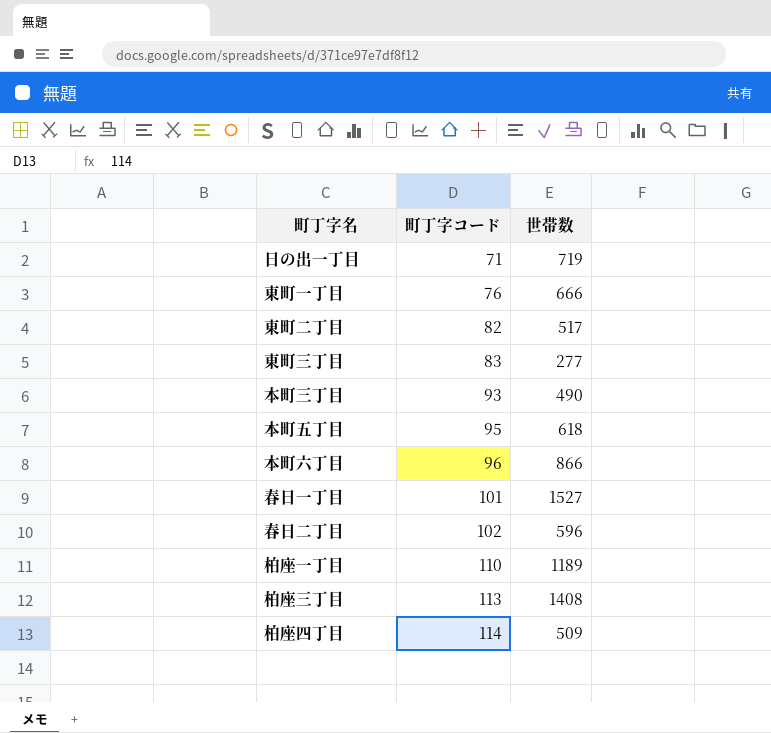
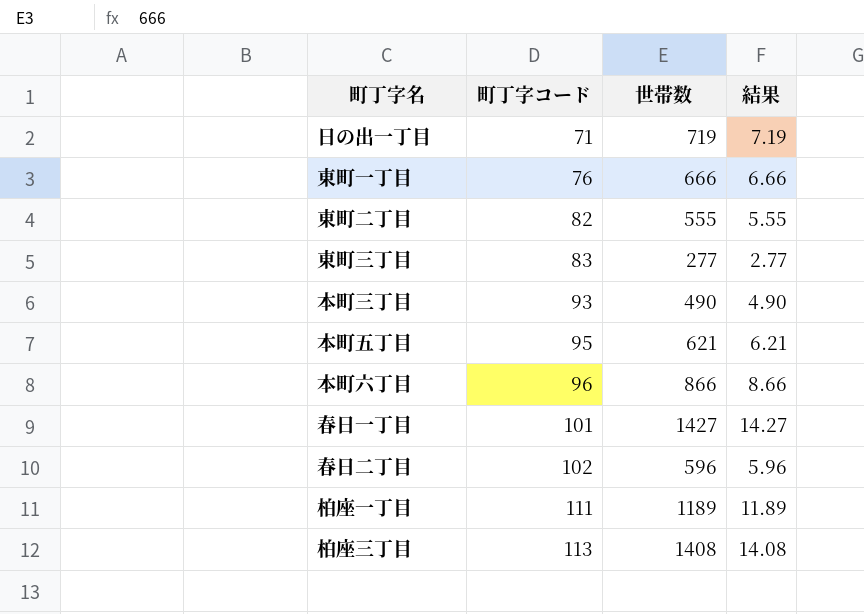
column 結果 | formula: none -> [世帯数] * 0.01
row 柏座四丁目: 114 | 509 -> none
東町二丁目 | 世帯数: 517 -> 555
本町五丁目 | 世帯数: 618 -> 621
春日一丁目 | 世帯数: 1527 -> 1427
柏座一丁目 | 町丁字コード: 110 -> 111

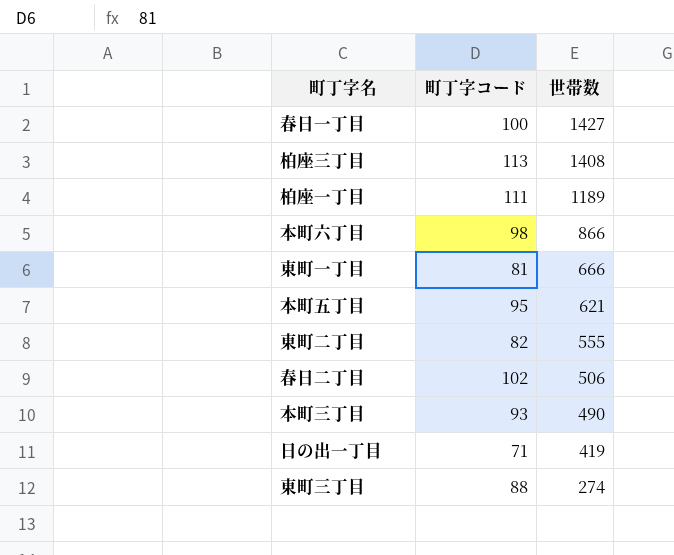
row order: 町丁字コード ascending -> 世帯数 descending
column 結果 | formula: [世帯数] * 0.01 -> none
春日一丁目 | 町丁字コード: 101 -> 100
本町六丁目 | 町丁字コード: 96 -> 98
東町一丁目 | 町丁字コード: 76 -> 81
春日二丁目 | 世帯数: 596 -> 506
日の出一丁目 | 世帯数: 719 -> 419
東町三丁目 | 町丁字コード: 83 -> 88
東町三丁目 | 世帯数: 277 -> 274

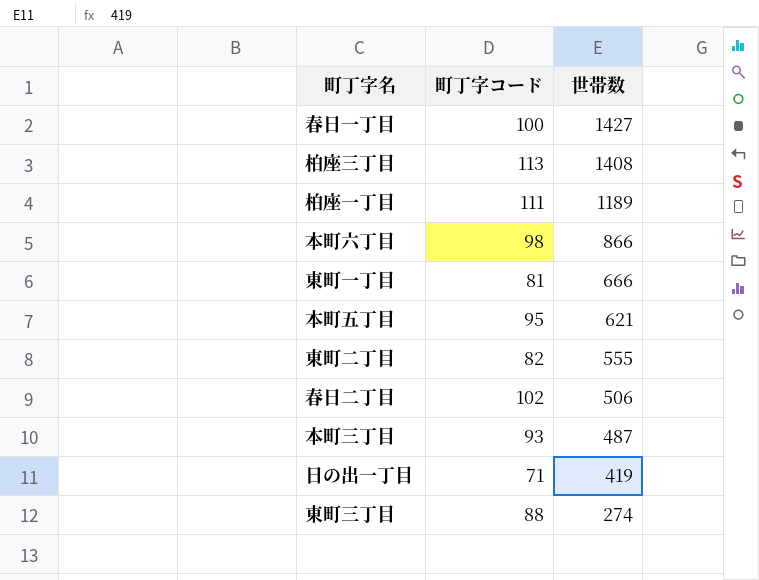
本町三丁目 | 世帯数: 490 -> 487

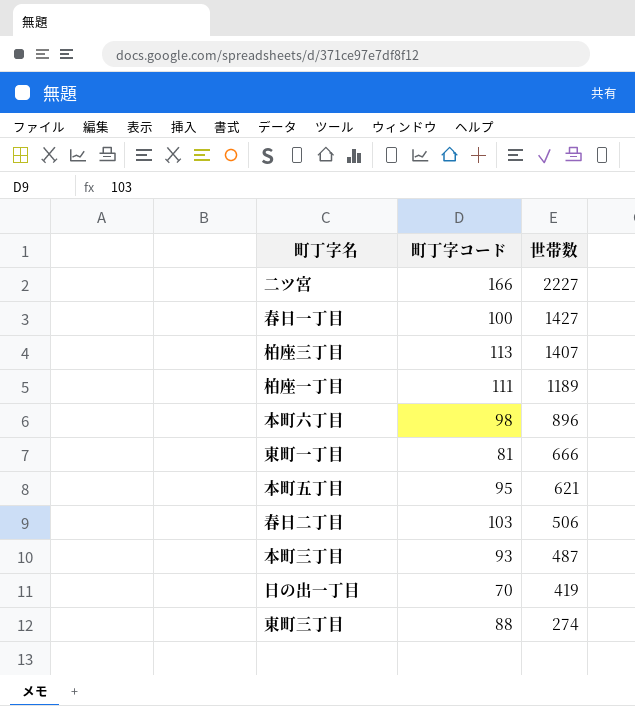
row 東町二丁目: 82 | 555 -> none
row 二ツ宮: none -> 166 | 2227
柏座三丁目 | 世帯数: 1408 -> 1407
本町六丁目 | 世帯数: 866 -> 896
春日二丁目 | 町丁字コード: 102 -> 103
日の出一丁目 | 町丁字コード: 71 -> 70

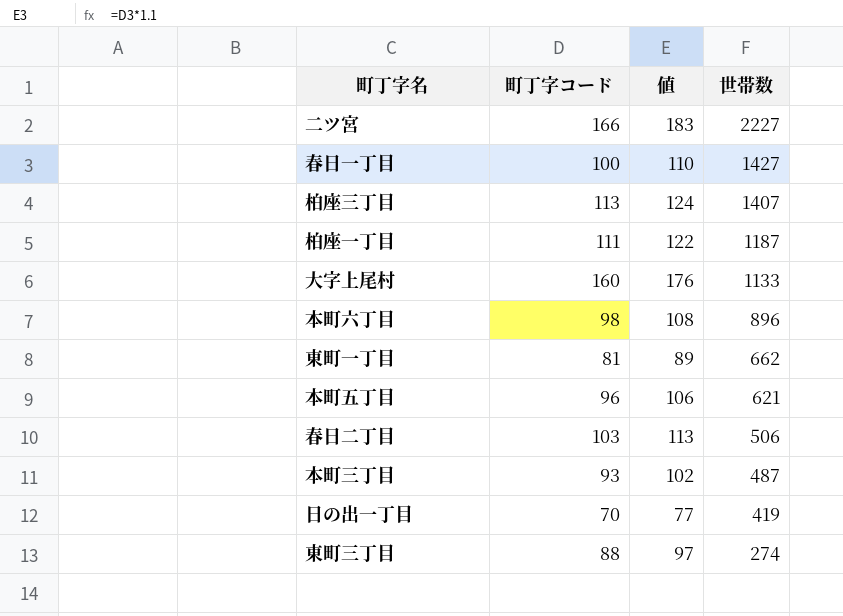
column 値 | formula: none -> [町丁字コード] * 1.1
柏座一丁目 | 世帯数: 1189 -> 1187
row 大字上尾村: none -> 160 | 176 | 1133
東町一丁目 | 世帯数: 666 -> 662
本町五丁目 | 町丁字コード: 95 -> 96

